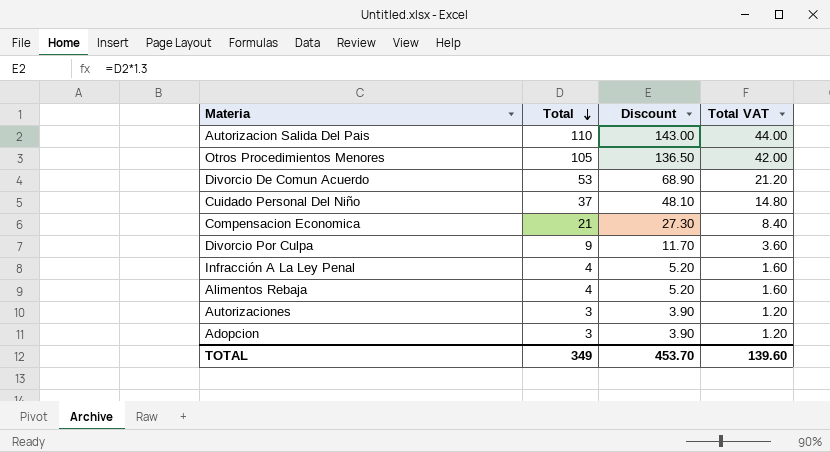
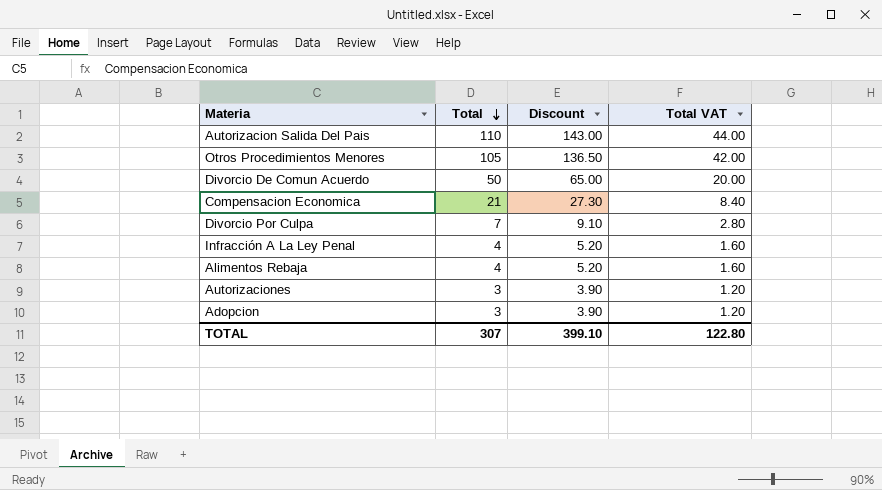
row Cuidado Personal Del Niño: 37 | 48.10 | 14.80 -> none
Divorcio De Comun Acuerdo | Total: 53 -> 50
Divorcio De Comun Acuerdo | Discount: 68.90 -> 65.00
Divorcio De Comun Acuerdo | Total VAT: 21.20 -> 20.00
Divorcio Por Culpa | Total: 9 -> 7
Divorcio Por Culpa | Discount: 11.70 -> 9.10
Divorcio Por Culpa | Total VAT: 3.60 -> 2.80
TOTAL | Total: 349 -> 307
TOTAL | Discount: 453.70 -> 399.10
TOTAL | Total VAT: 139.60 -> 122.80

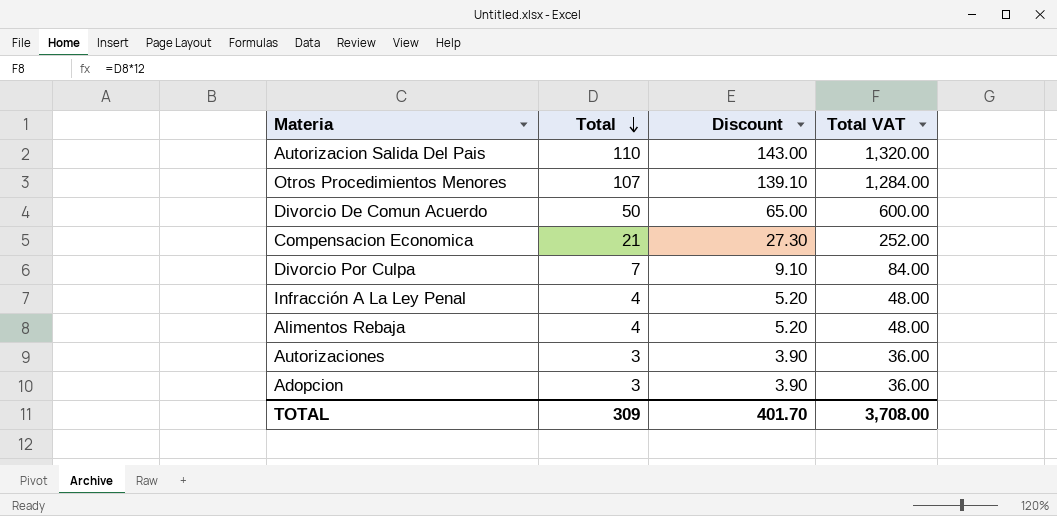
column Total VAT | formula: [Total] * 0.4 -> [Total] * 12
Otros Procedimientos Menores | Total: 105 -> 107
Otros Procedimientos Menores | Discount: 136.50 -> 139.10
TOTAL | Total: 307 -> 309
TOTAL | Discount: 399.10 -> 401.70
TOTAL | Total VAT: 122.80 -> 3,708.00

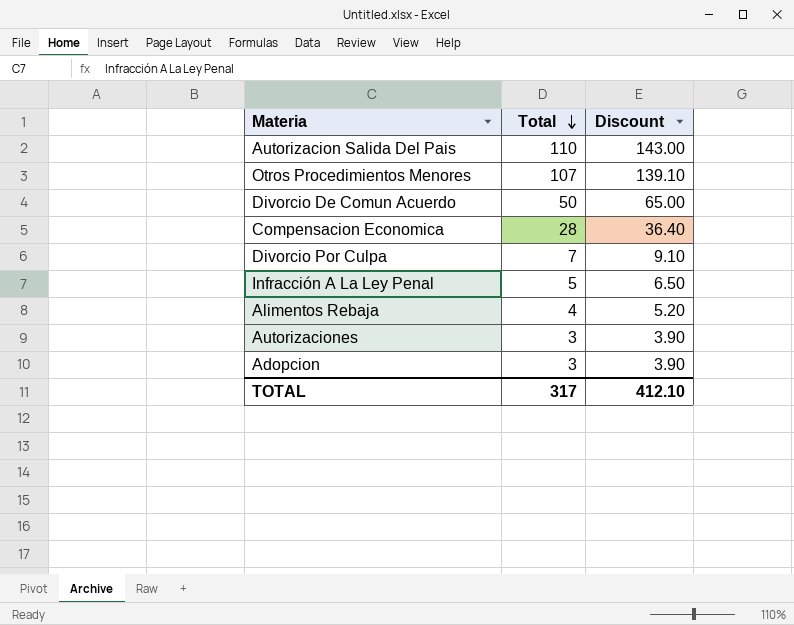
column Total VAT | formula: [Total] * 12 -> none
Compensacion Economica | Total: 21 -> 28
Compensacion Economica | Discount: 27.30 -> 36.40
Infracción A La Ley Penal | Total: 4 -> 5
Infracción A La Ley Penal | Discount: 5.20 -> 6.50
TOTAL | Total: 309 -> 317
TOTAL | Discount: 401.70 -> 412.10

